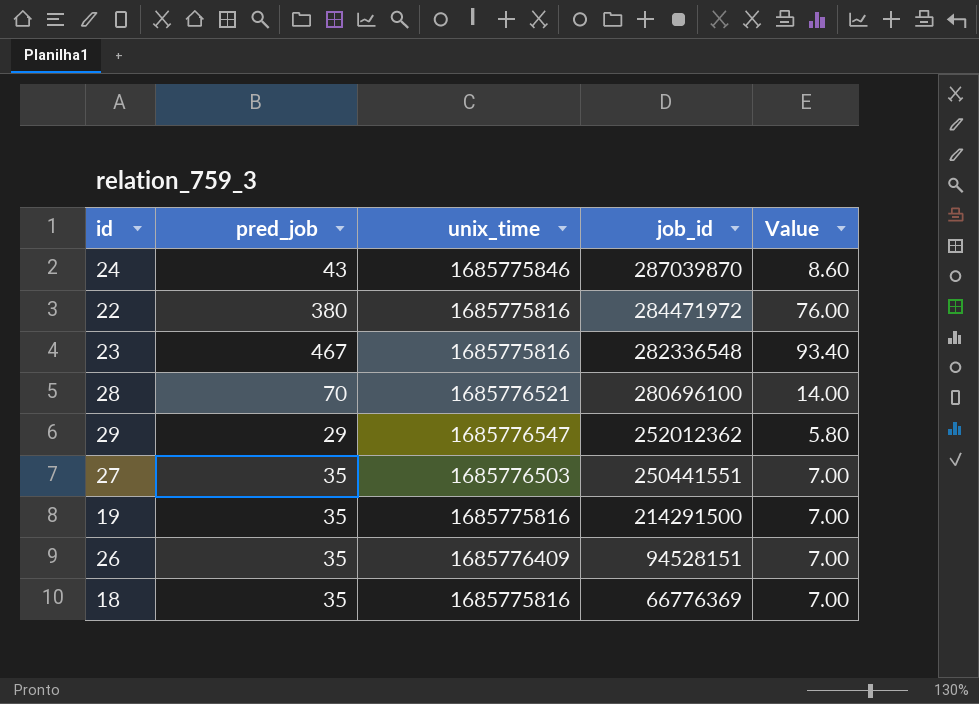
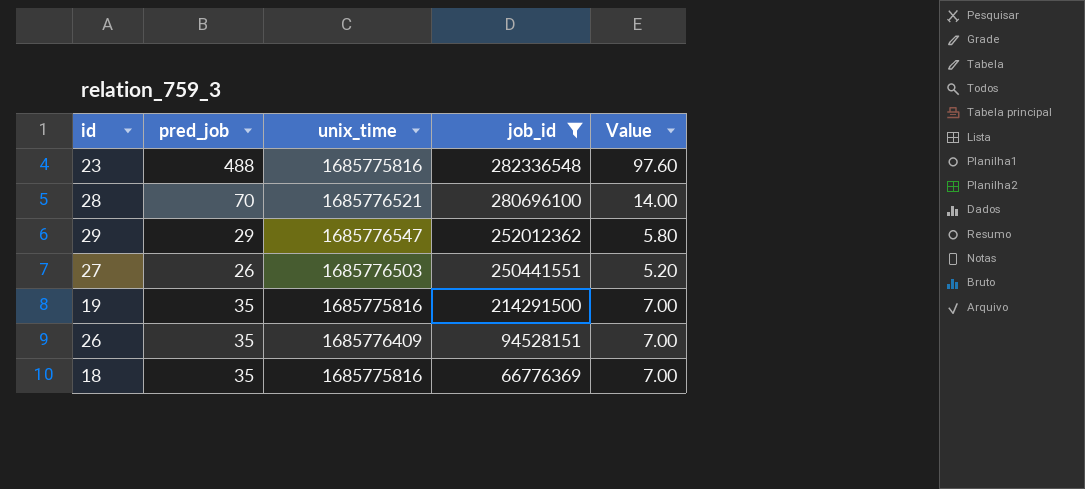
filter: none -> job_id <= 282336548
23 | pred_job: 467 -> 488
23 | Value: 93.40 -> 97.60
27 | pred_job: 35 -> 26
27 | Value: 7.00 -> 5.20

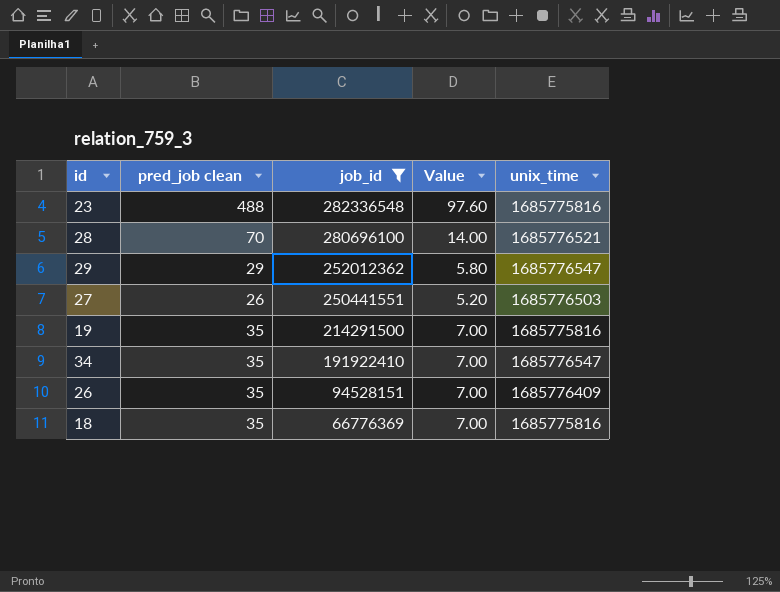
column name: pred_job -> pred_job clean
column unix_time | position: 3 -> 5
row 34: none -> 35 | 191922410 | 7.00 | 1685776547

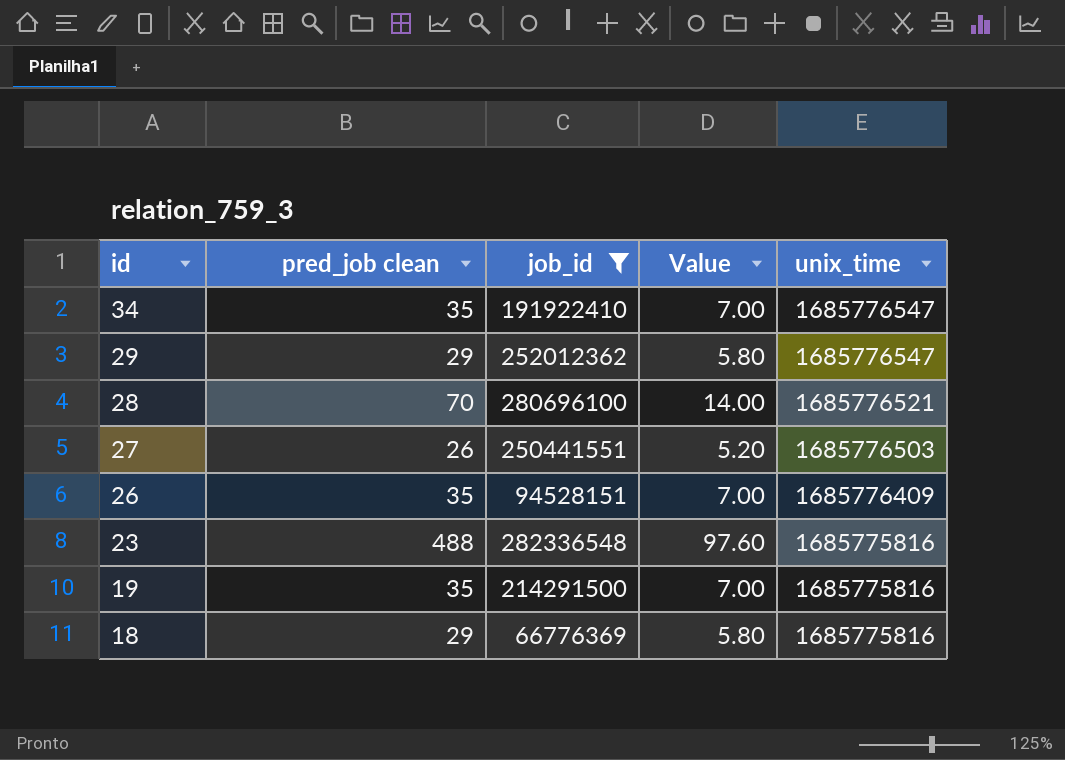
row order: job_id descending -> id descending
18 | pred_job clean: 35 -> 29
18 | Value: 7.00 -> 5.80

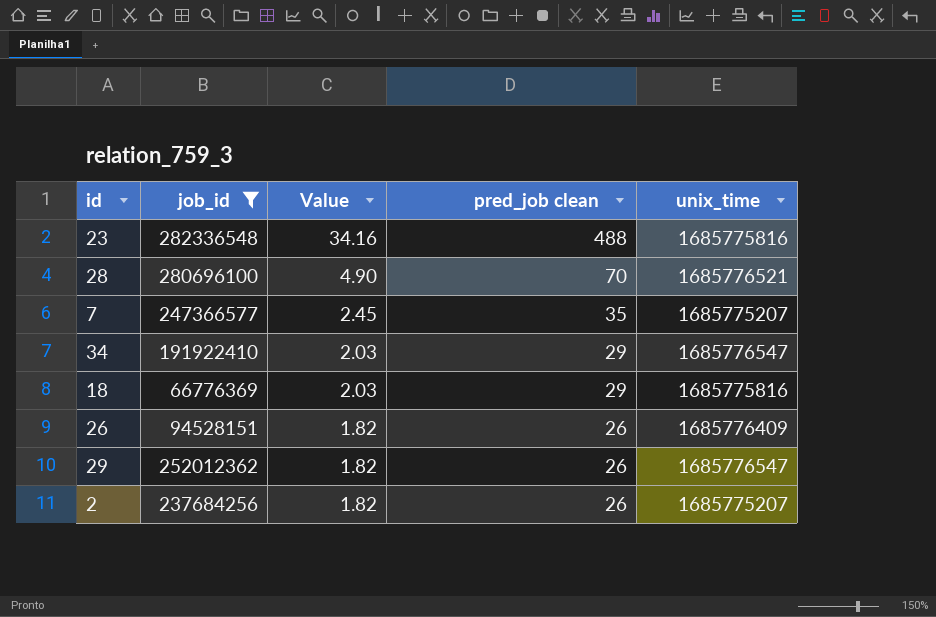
row order: id descending -> Value descending
column Value | formula: [pred_job clean] * 0.2 -> [pred_job clean] * 0.07
column pred_job clean | position: 2 -> 4
row 27: 26 | 250441551 | 5.20 | 1685776503 -> none
row 19: 35 | 214291500 | 7.00 | 1685775816 -> none
row 7: none -> 247366577 | 2.45 | 35 | 1685775207
34 | pred_job clean: 35 -> 29
26 | pred_job clean: 35 -> 26
29 | pred_job clean: 29 -> 26
row 2: none -> 237684256 | 1.82 | 26 | 1685775207

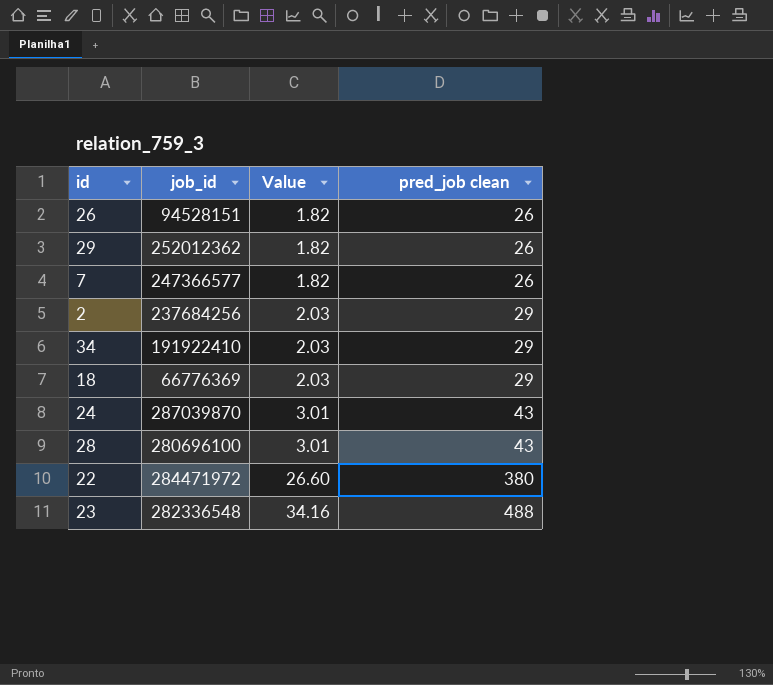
filter: job_id <= 282336548 -> none
row order: Value descending -> Value ascending
column unix_time | position: 5 -> none
7 | Value: 2.45 -> 1.82
7 | pred_job clean: 35 -> 26
2 | Value: 1.82 -> 2.03
2 | pred_job clean: 26 -> 29
28 | Value: 4.90 -> 3.01
28 | pred_job clean: 70 -> 43

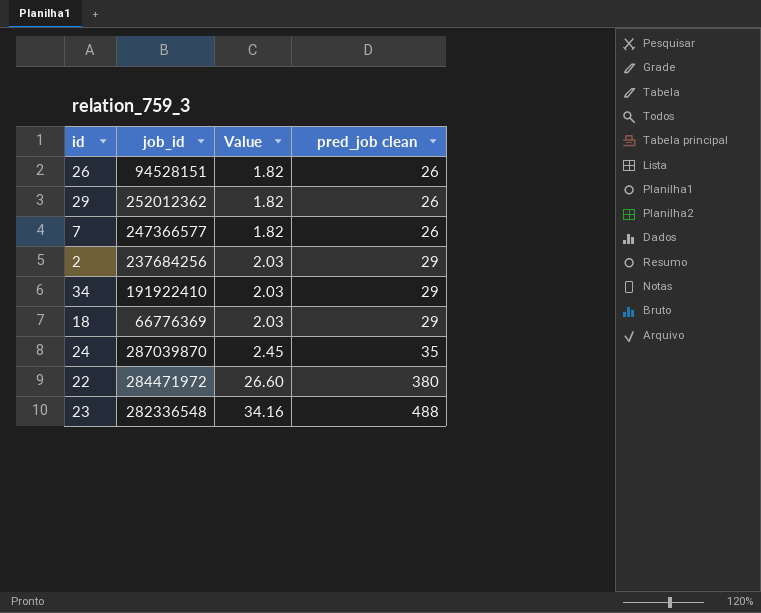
row 28: 280696100 | 3.01 | 43 -> none
24 | Value: 3.01 -> 2.45
24 | pred_job clean: 43 -> 35

